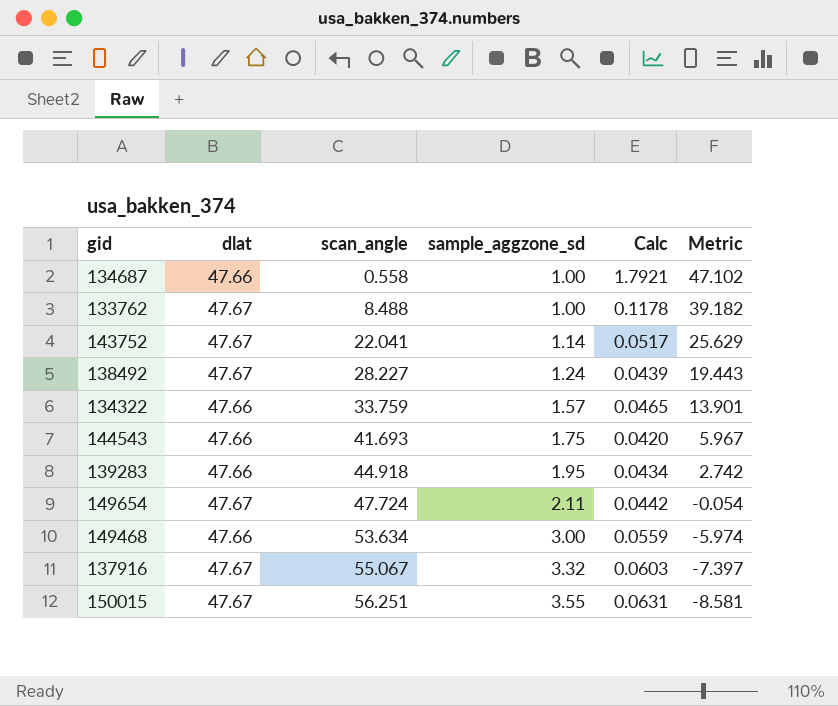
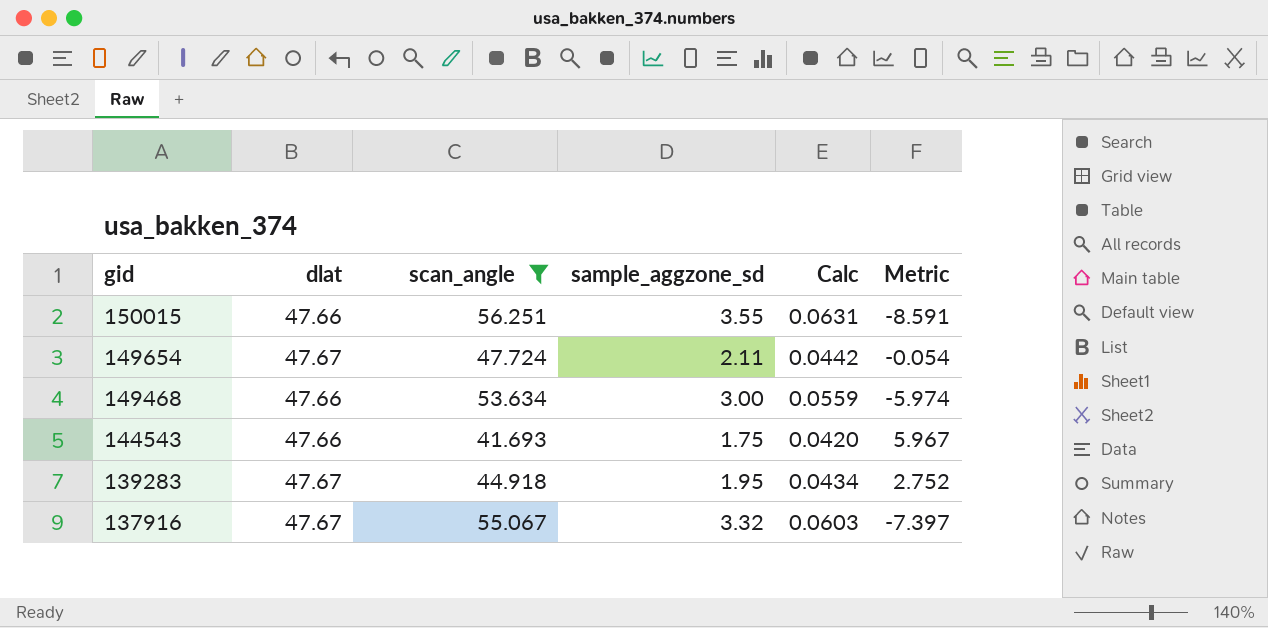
filter: none -> scan_angle >= 41.693
row order: scan_angle ascending -> gid descending
150015 | dlat: 47.67 -> 47.66
150015 | Metric: -8.581 -> -8.591
139283 | dlat: 47.66 -> 47.67
139283 | Metric: 2.742 -> 2.752

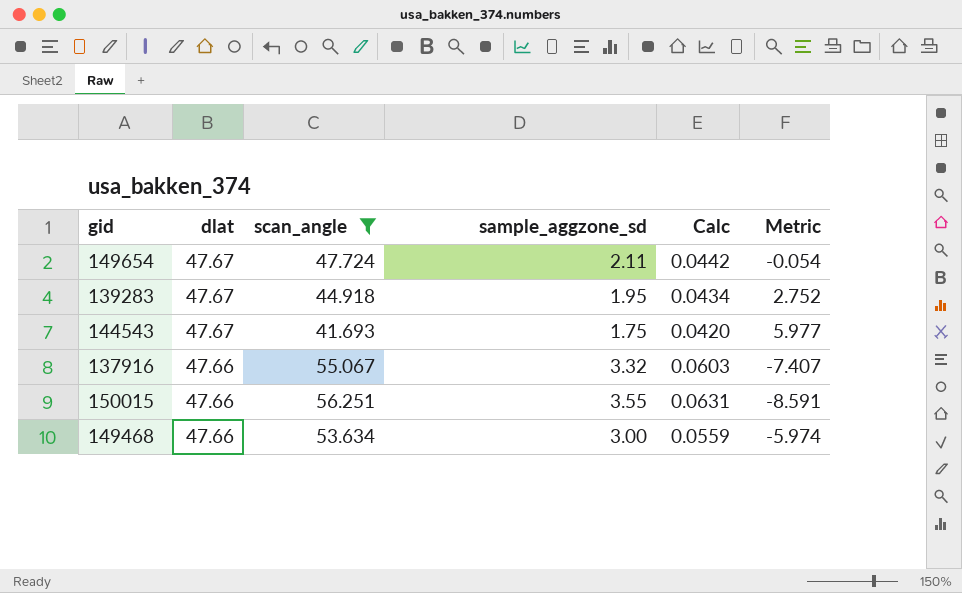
row order: gid descending -> dlat descending
144543 | dlat: 47.66 -> 47.67
144543 | Metric: 5.967 -> 5.977
137916 | dlat: 47.67 -> 47.66
137916 | Metric: -7.397 -> -7.407

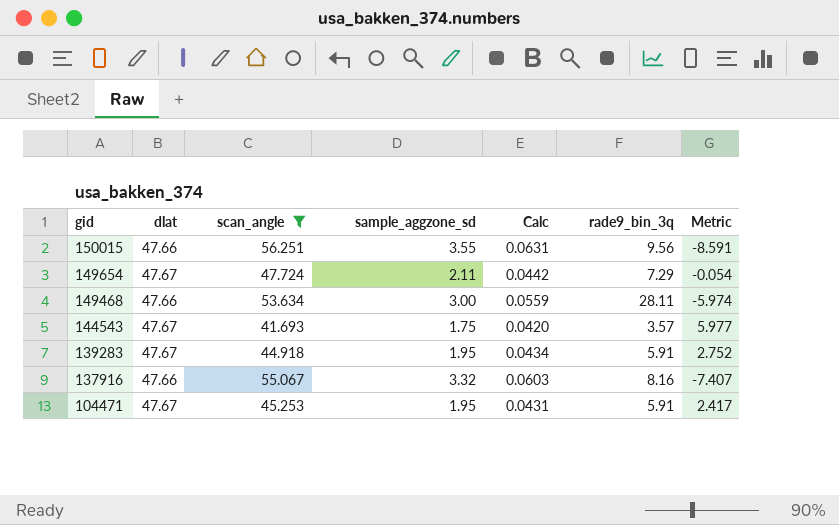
row order: dlat descending -> gid descending
column rade9_bin_3q | position: none -> 6
row 104471: none -> 47.67 | 45.253 | 1.95 | 0.0431 | 5.91 | 2.417

